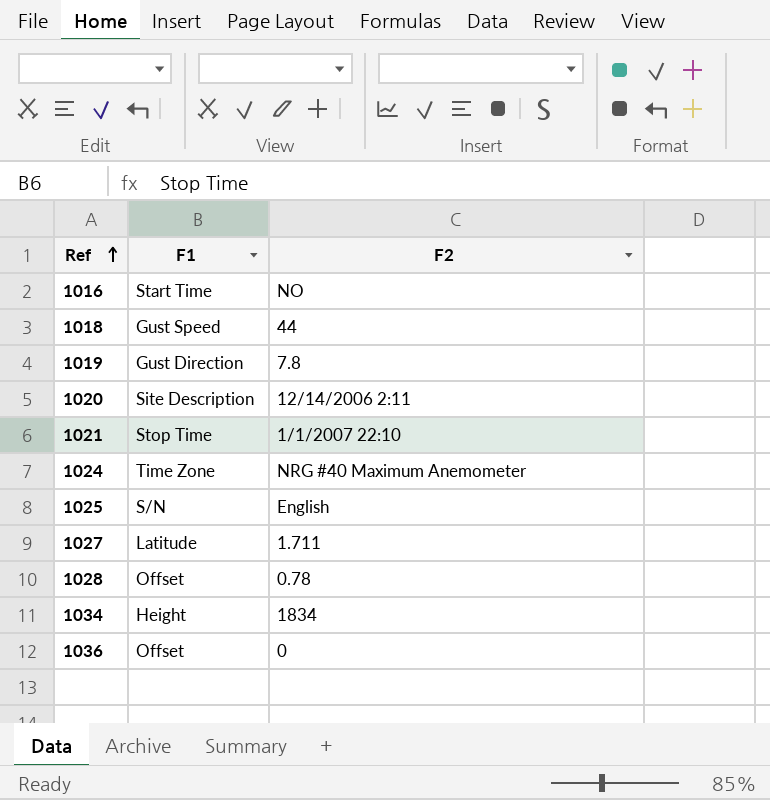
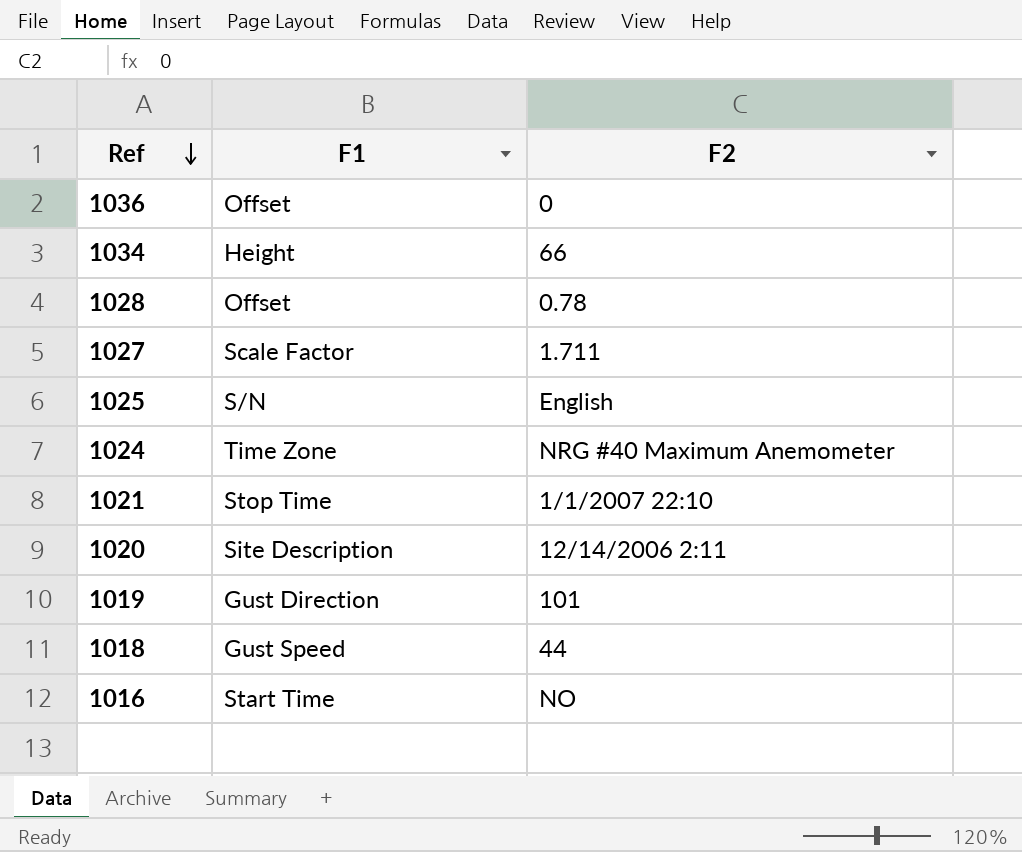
row order: Ref ascending -> Ref descending
1034 | F2: 1834 -> 66
1027 | F1: Latitude -> Scale Factor
1019 | F2: 7.8 -> 101

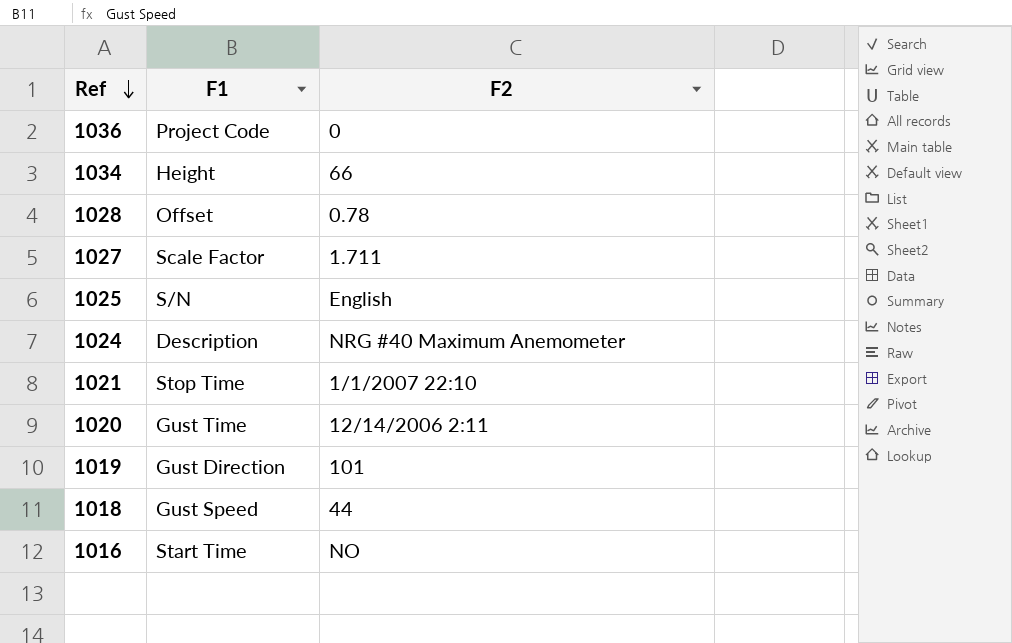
1036 | F1: Offset -> Project Code
1024 | F1: Time Zone -> Description
1020 | F1: Site Description -> Gust Time

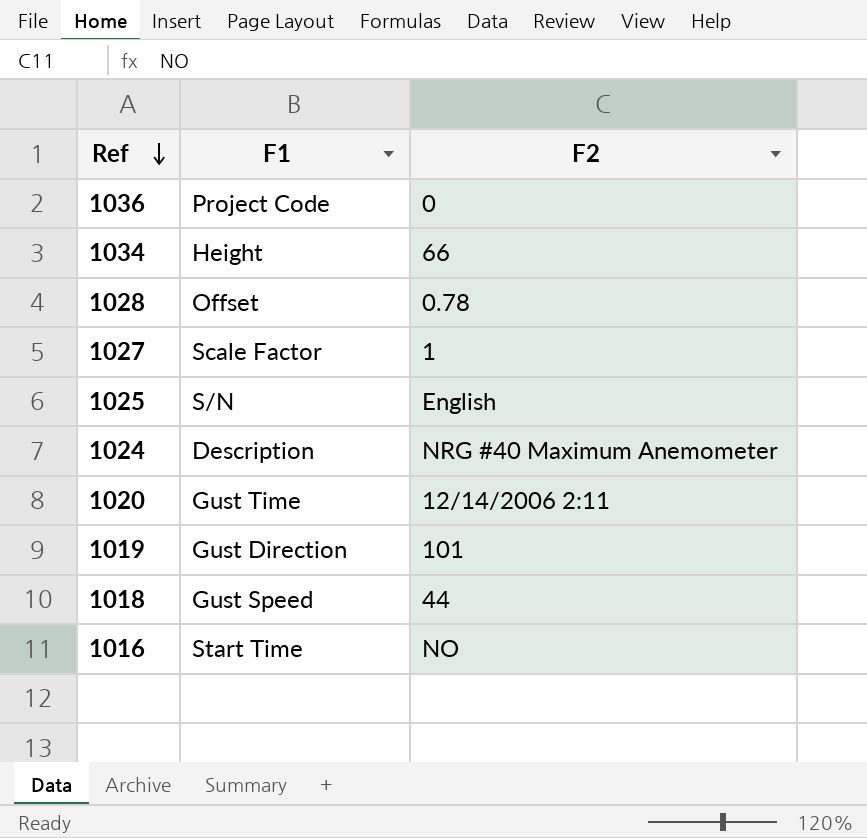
row 1021: Stop Time | 1/1/2007 22:10 -> none
1027 | F2: 1.711 -> 1

